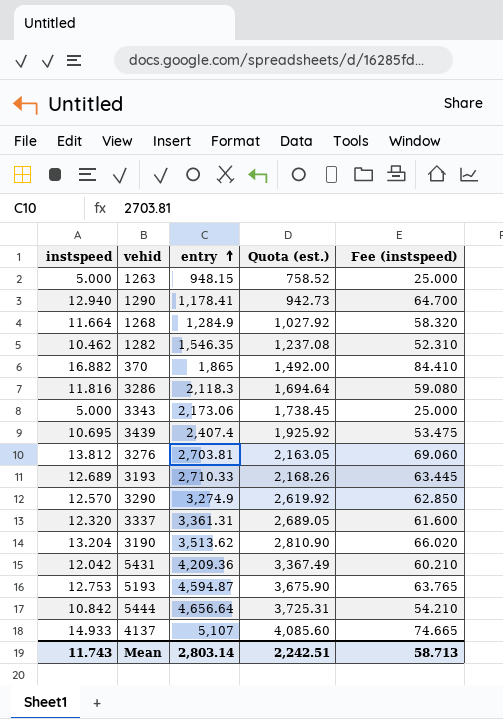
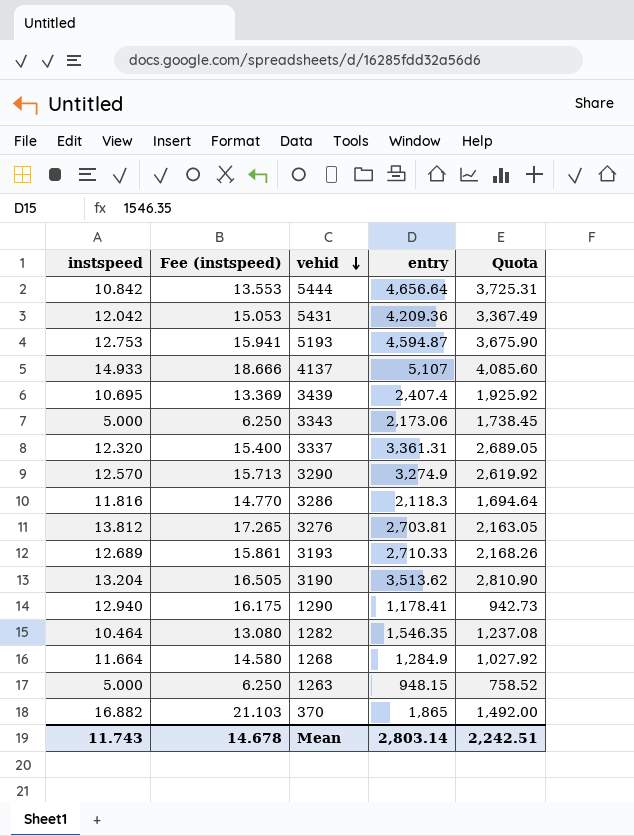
row order: entry ascending -> vehid descending
column Fee (instspeed) | formula: [instspeed] * 5 -> [instspeed] * 1.25
column Fee (instspeed) | position: 5 -> 2
column name: Quota (est.) -> Quota
1282 | instspeed: 10.462 -> 10.464
Mean | Fee (instspeed): 58.713 -> 14.678

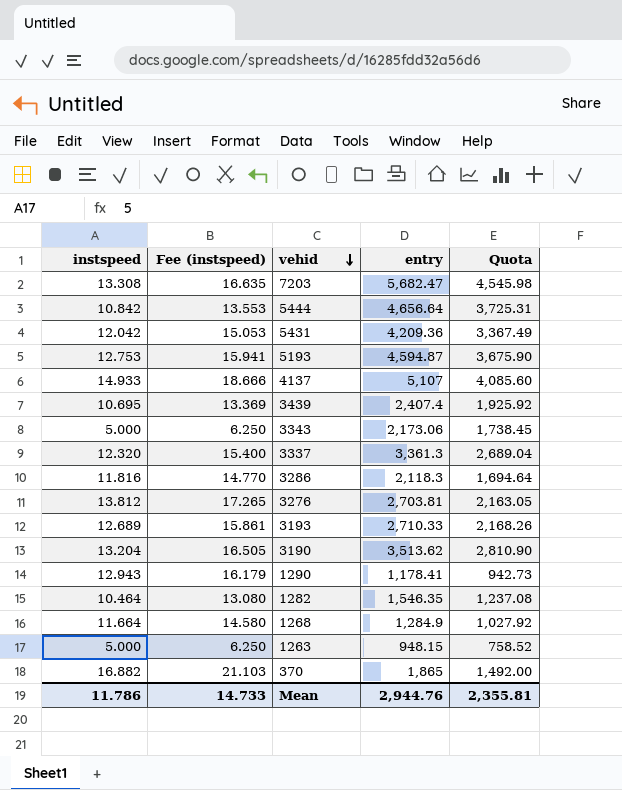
row 3290: 12.570 | 15.713 | 3,274.9 | 2,619.92 -> none
row 7203: none -> 13.308 | 16.635 | 5,682.47 | 4,545.98
3337 | entry: 3,361.31 -> 3,361.3
3337 | Quota: 2,689.05 -> 2,689.04
1290 | instspeed: 12.940 -> 12.943
1290 | Fee (instspeed): 16.175 -> 16.179
Mean | instspeed: 11.743 -> 11.786
Mean | Fee (instspeed): 14.678 -> 14.733
Mean | entry: 2,803.14 -> 2,944.76
Mean | Quota: 2,242.51 -> 2,355.81

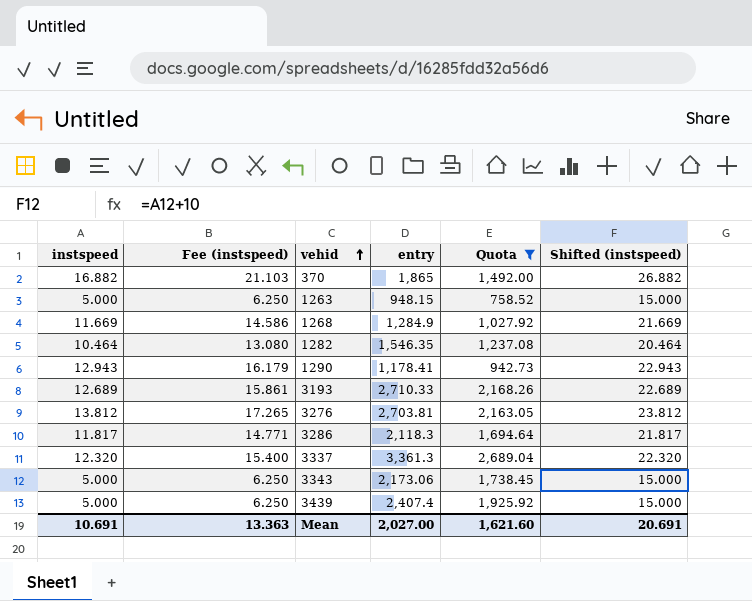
filter: none -> Quota <= 2,689.04
row order: vehid descending -> vehid ascending
column Shifted (instspeed) | formula: none -> [instspeed] + 10
1268 | instspeed: 11.664 -> 11.669
1268 | Fee (instspeed): 14.580 -> 14.586
3286 | instspeed: 11.816 -> 11.817
3286 | Fee (instspeed): 14.770 -> 14.771
3439 | instspeed: 10.695 -> 5.000
3439 | Fee (instspeed): 13.369 -> 6.250
Mean | instspeed: 11.786 -> 10.691
Mean | Fee (instspeed): 14.733 -> 13.363
Mean | entry: 2,944.76 -> 2,027.00
Mean | Quota: 2,355.81 -> 1,621.60

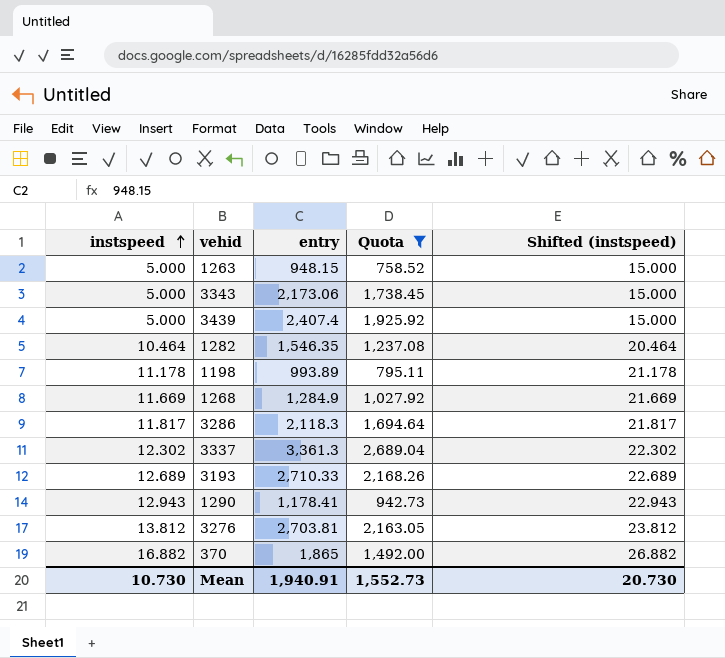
row order: vehid ascending -> instspeed ascending
column Fee (instspeed) | formula: [instspeed] * 1.25 -> none
row 1198: none -> 11.178 | 993.89 | 795.11 | 21.178
3337 | instspeed: 12.320 -> 12.302
3337 | Shifted (instspeed): 22.320 -> 22.302
Mean | instspeed: 10.691 -> 10.730
Mean | entry: 2,027.00 -> 1,940.91
Mean | Quota: 1,621.60 -> 1,552.73
Mean | Shifted (instspeed): 20.691 -> 20.730

